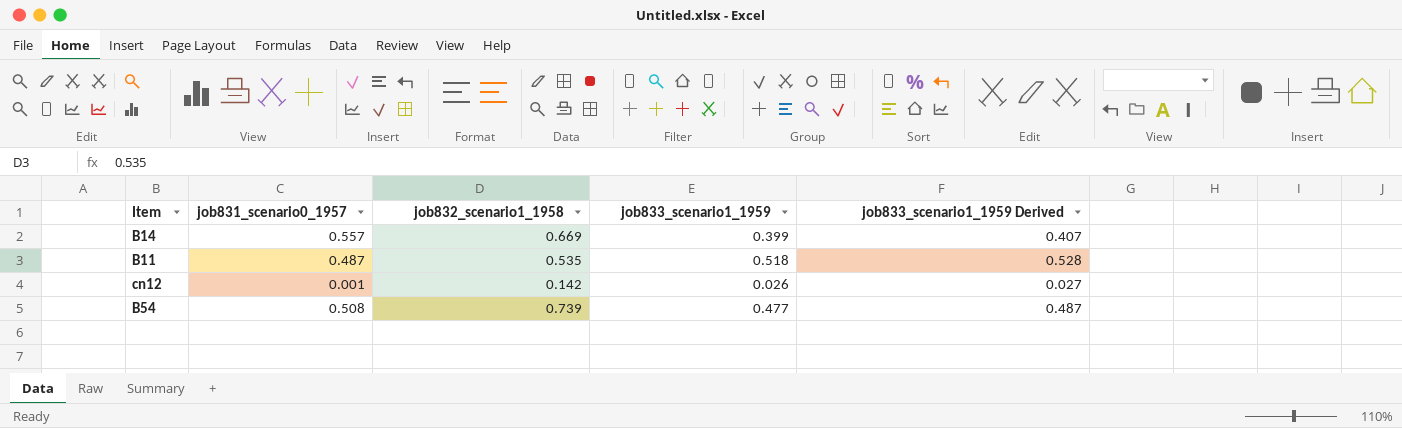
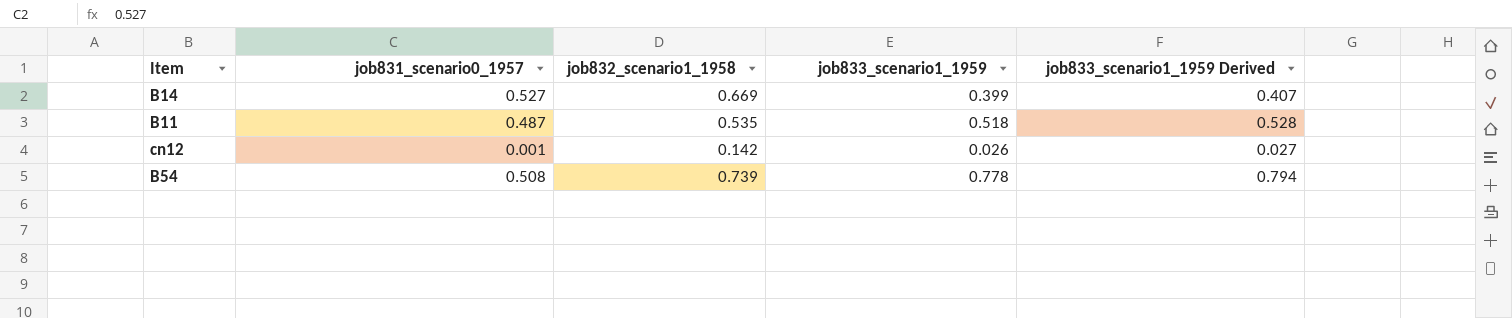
B14 | job831_scenario0_1957: 0.557 -> 0.527
B54 | job833_scenario1_1959: 0.477 -> 0.778
B54 | job833_scenario1_1959 Derived: 0.487 -> 0.794

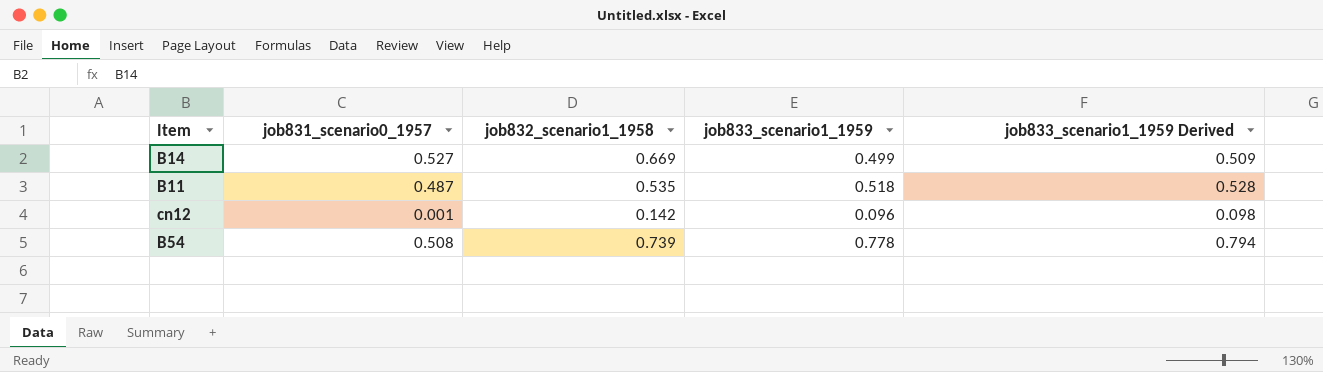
B14 | job833_scenario1_1959: 0.399 -> 0.499
B14 | job833_scenario1_1959 Derived: 0.407 -> 0.509
cn12 | job833_scenario1_1959: 0.026 -> 0.096
cn12 | job833_scenario1_1959 Derived: 0.027 -> 0.098

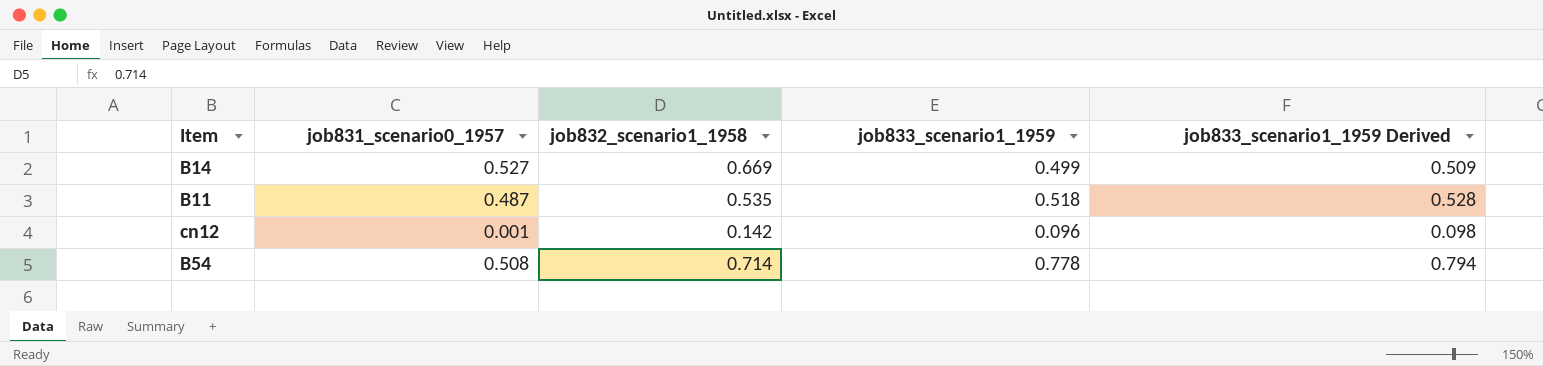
B54 | job832_scenario1_1958: 0.739 -> 0.714

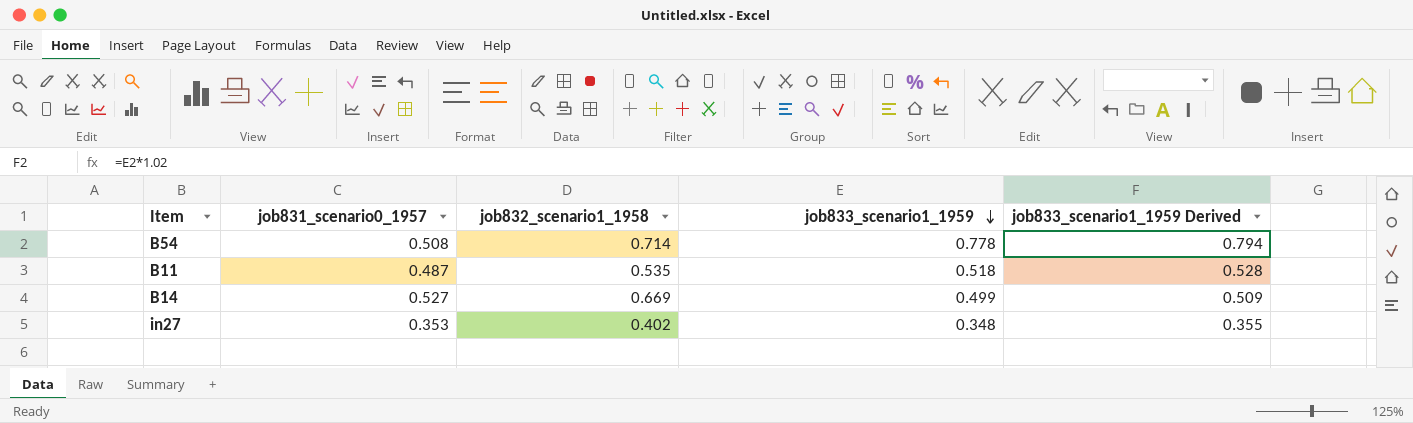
row order: none -> job833_scenario1_1959 descending
row cn12: 0.001 | 0.142 | 0.096 | 0.098 -> none
row in27: none -> 0.353 | 0.402 | 0.348 | 0.355

